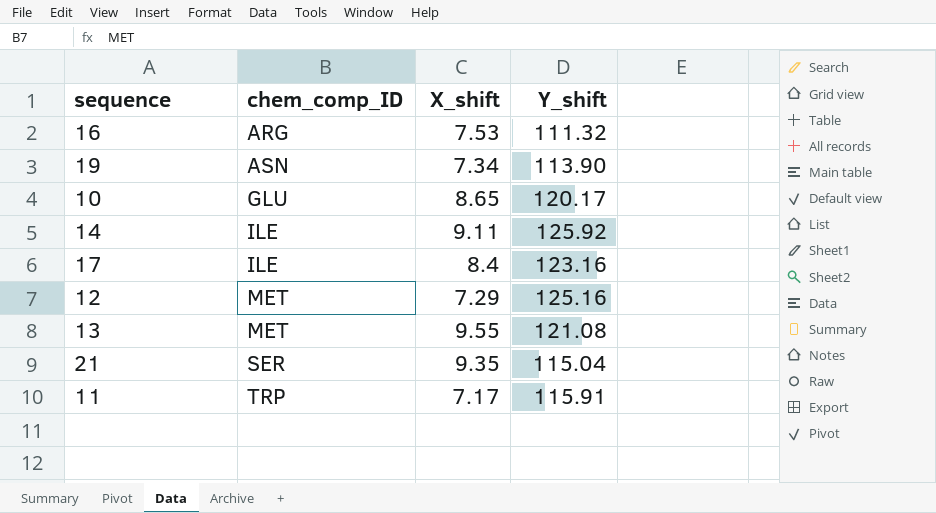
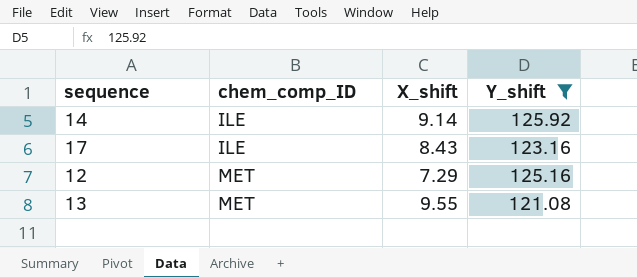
filter: none -> Y_shift >= 121.08
14 | X_shift: 9.11 -> 9.14
17 | X_shift: 8.4 -> 8.43

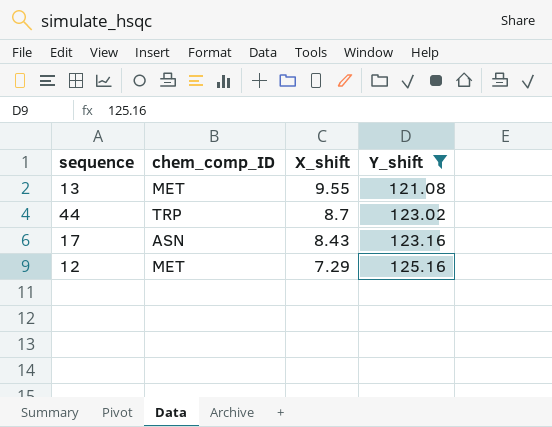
row order: chem_comp_ID ascending -> X_shift descending
row 14: ILE | 9.14 | 125.92 -> none
row 44: none -> TRP | 8.7 | 123.02
17 | chem_comp_ID: ILE -> ASN

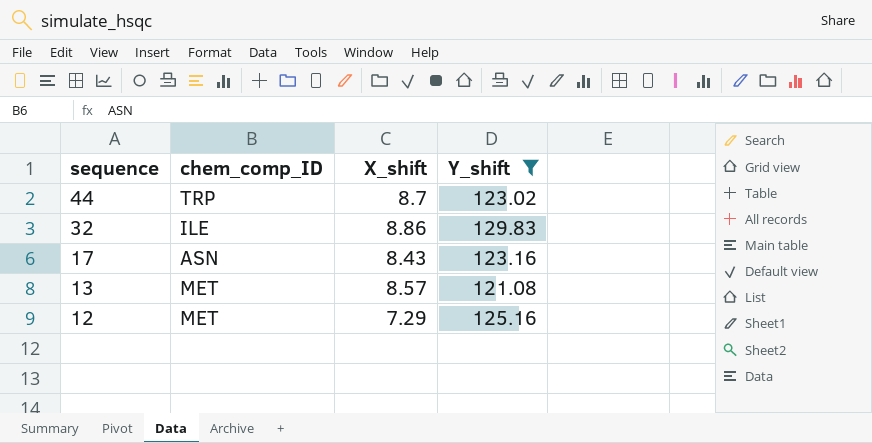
row order: X_shift descending -> sequence descending
row 32: none -> ILE | 8.86 | 129.83
13 | X_shift: 9.55 -> 8.57

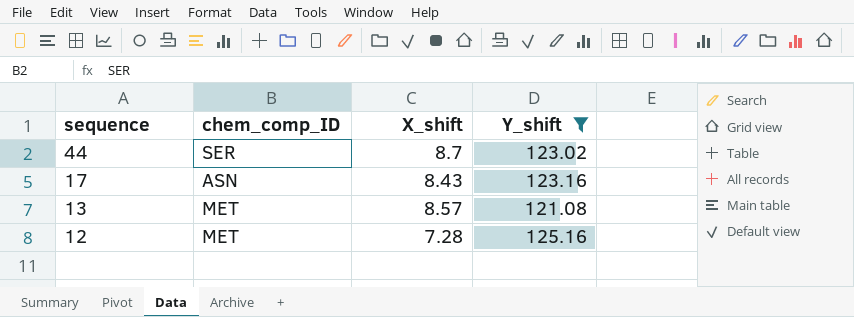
row 32: ILE | 8.86 | 129.83 -> none
44 | chem_comp_ID: TRP -> SER
12 | X_shift: 7.29 -> 7.28

